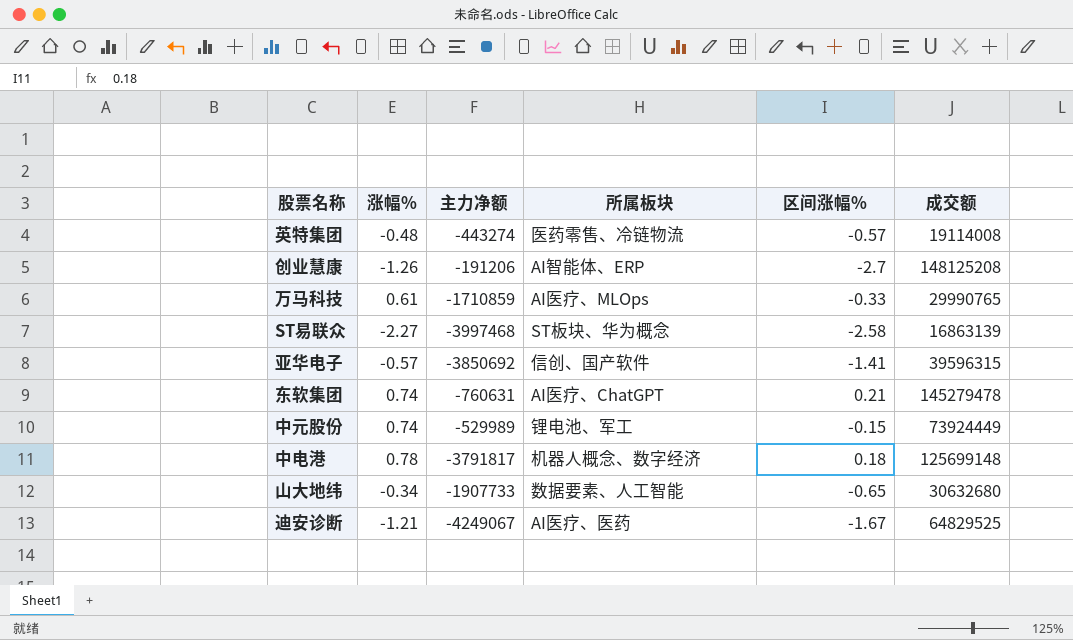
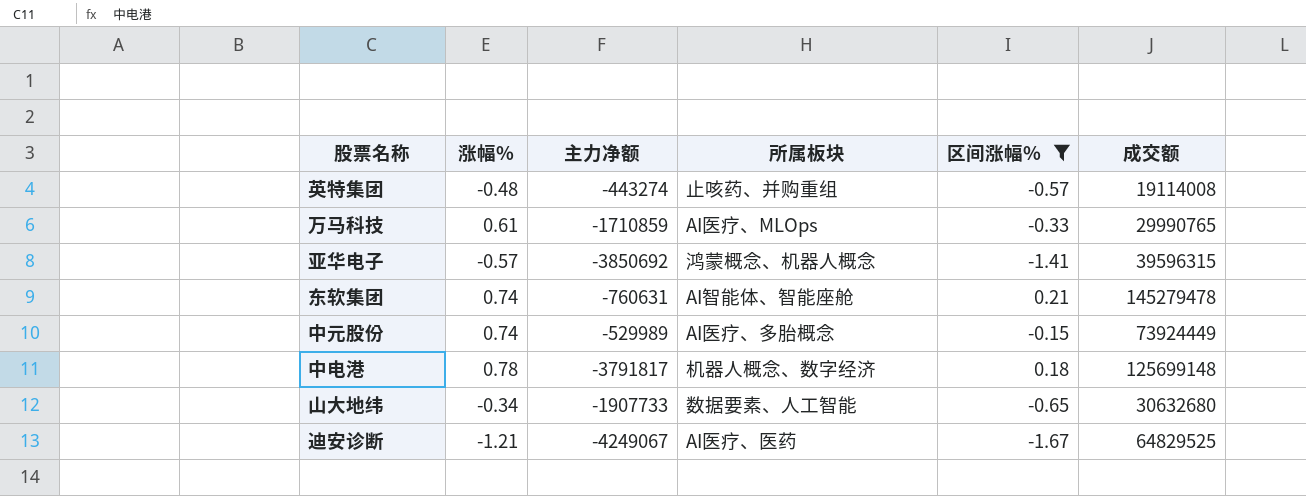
filter: none -> 区间涨幅% >= -1.67
英特集团 | 所属板块: 医药零售、冷链物流 -> 止咳药、并购重组
亚华电子 | 所属板块: 信创、国产软件 -> 鸿蒙概念、机器人概念
东软集团 | 所属板块: AI医疗、ChatGPT -> AI智能体、智能座舱
中元股份 | 所属板块: 锂电池、军工 -> AI医疗、多胎概念

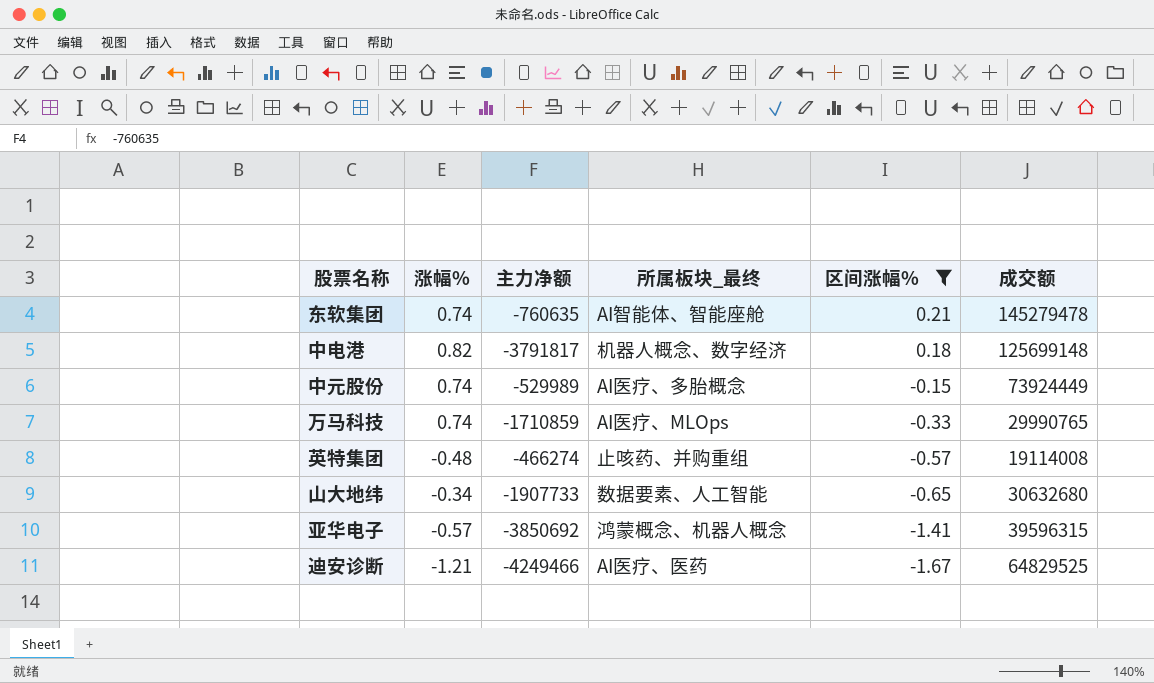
row order: none -> 区间涨幅% descending
column name: 所属板块 -> 所属板块_最终
东软集团 | 主力净额: -760631 -> -760635
中电港 | 涨幅%: 0.78 -> 0.82
万马科技 | 涨幅%: 0.61 -> 0.74
英特集团 | 主力净额: -443274 -> -466274
迪安诊断 | 主力净额: -4249067 -> -4249466

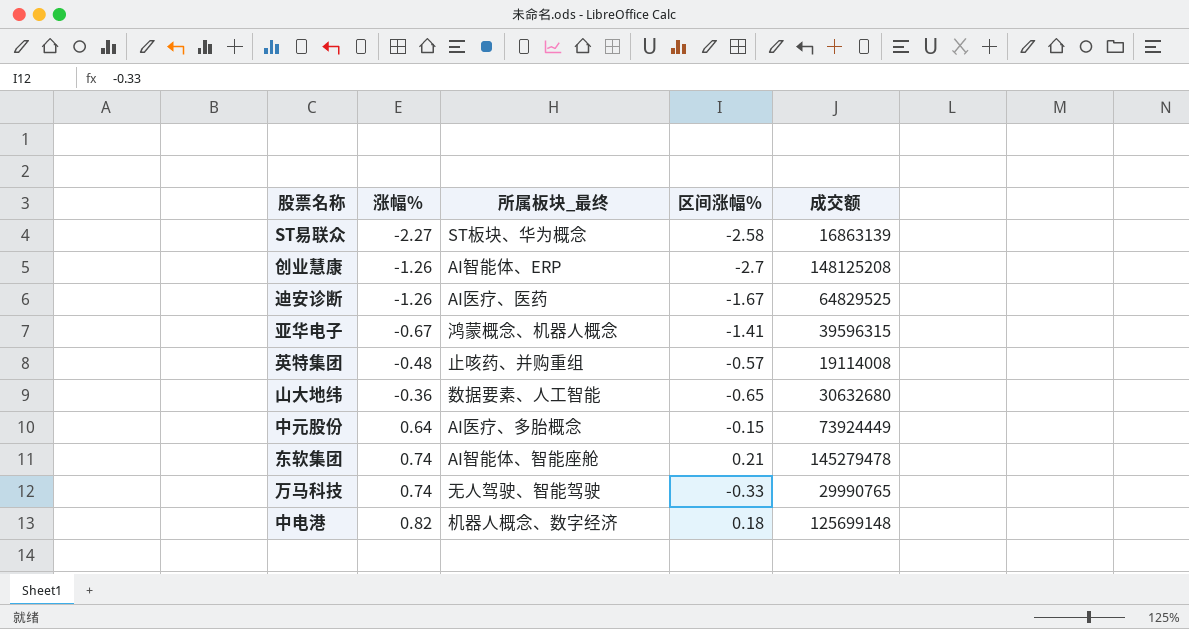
filter: 区间涨幅% >= -1.67 -> none
row order: 区间涨幅% descending -> 涨幅% ascending
column 主力净额 | position: 3 -> none
迪安诊断 | 涨幅%: -1.21 -> -1.26
亚华电子 | 涨幅%: -0.57 -> -0.67
山大地纬 | 涨幅%: -0.34 -> -0.36
中元股份 | 涨幅%: 0.74 -> 0.64
万马科技 | 所属板块_最终: AI医疗、MLOps -> 无人驾驶、智能驾驶

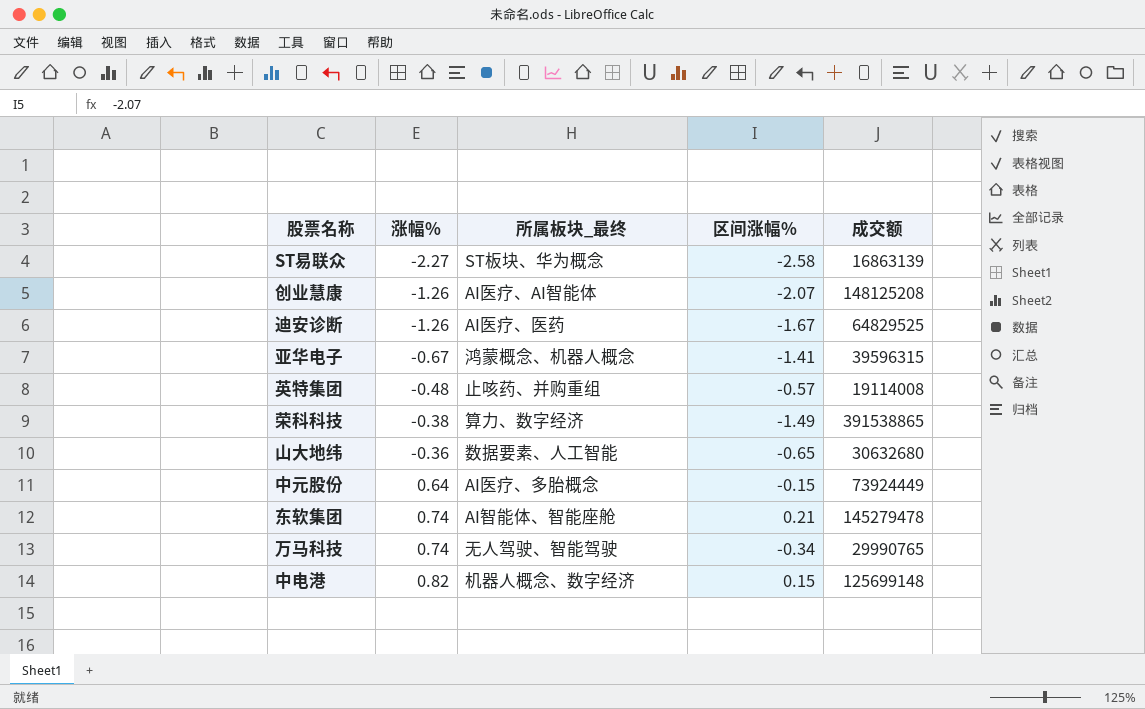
创业慧康 | 所属板块_最终: AI智能体、ERP -> AI医疗、AI智能体
创业慧康 | 区间涨幅%: -2.7 -> -2.07
row 荣科科技: none -> -0.38 | 算力、数字经济 | -1.49 | 391538865
万马科技 | 区间涨幅%: -0.33 -> -0.34
中电港 | 区间涨幅%: 0.18 -> 0.15

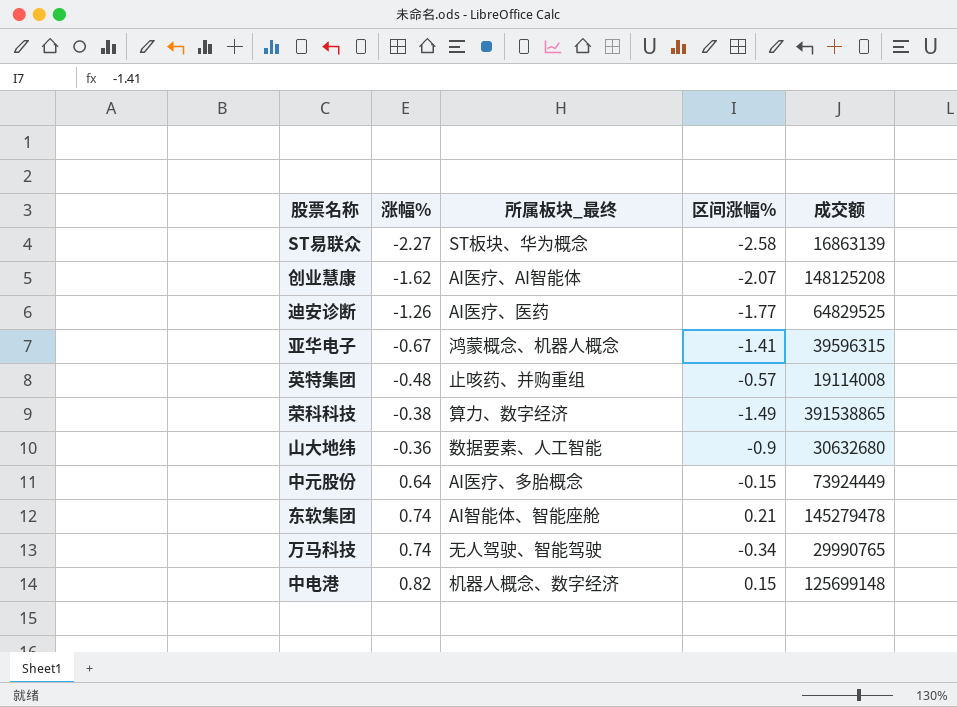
创业慧康 | 涨幅%: -1.26 -> -1.62
迪安诊断 | 区间涨幅%: -1.67 -> -1.77
山大地纬 | 区间涨幅%: -0.65 -> -0.9

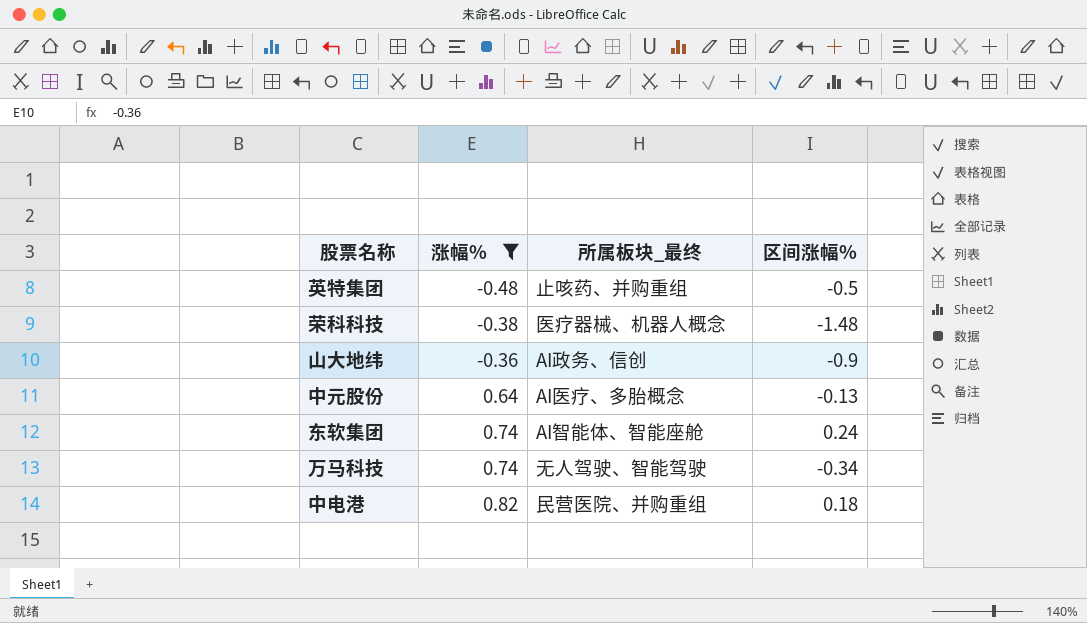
filter: none -> 涨幅% >= -0.48
column 成交额 | position: 5 -> none
英特集团 | 区间涨幅%: -0.57 -> -0.5
荣科科技 | 所属板块_最终: 算力、数字经济 -> 医疗器械、机器人概念
荣科科技 | 区间涨幅%: -1.49 -> -1.48
山大地纬 | 所属板块_最终: 数据要素、人工智能 -> AI政务、信创
中元股份 | 区间涨幅%: -0.15 -> -0.13
东软集团 | 区间涨幅%: 0.21 -> 0.24
中电港 | 所属板块_最终: 机器人概念、数字经济 -> 民营医院、并购重组
中电港 | 区间涨幅%: 0.15 -> 0.18

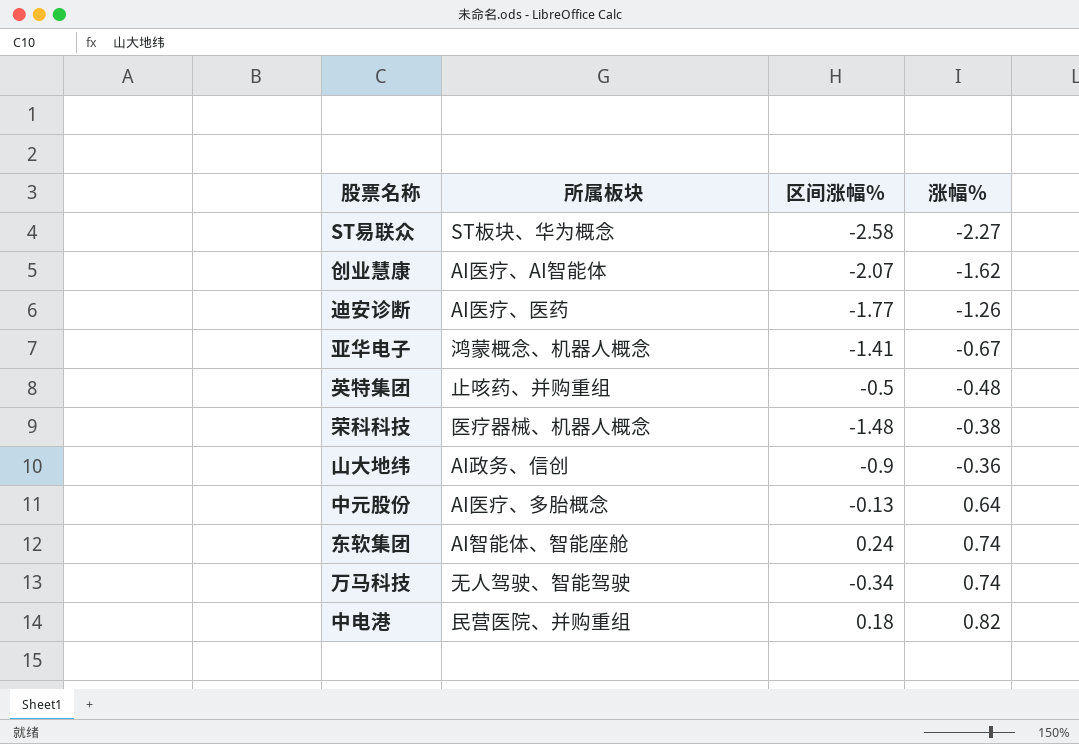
filter: 涨幅% >= -0.48 -> none
column name: 所属板块_最终 -> 所属板块
column 涨幅% | position: 2 -> 4

